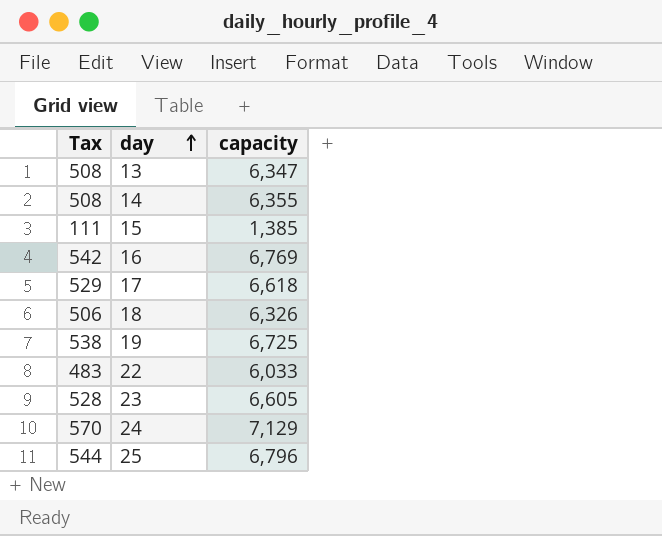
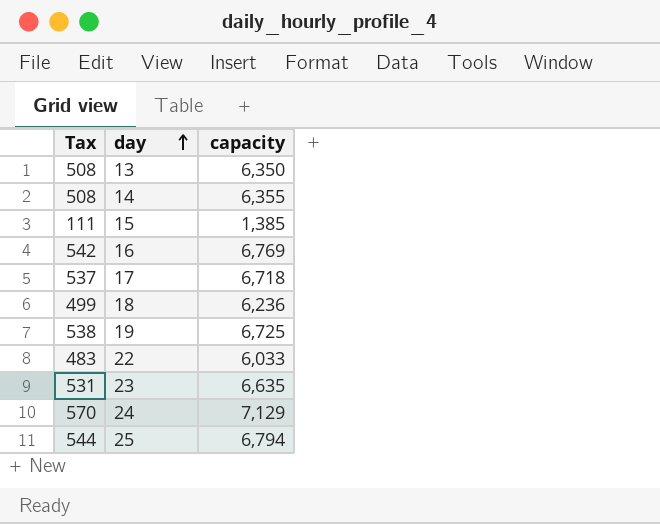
13 | capacity: 6,347 -> 6,350
17 | Tax: 529 -> 537
17 | capacity: 6,618 -> 6,718
18 | Tax: 506 -> 499
18 | capacity: 6,326 -> 6,236
23 | Tax: 528 -> 531
23 | capacity: 6,605 -> 6,635
25 | capacity: 6,796 -> 6,794

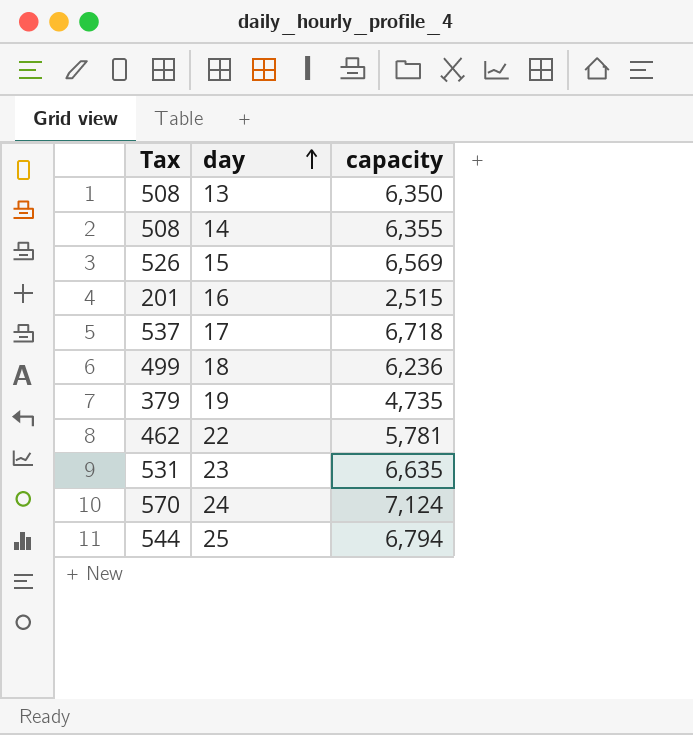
15 | Tax: 111 -> 526
15 | capacity: 1,385 -> 6,569
16 | Tax: 542 -> 201
16 | capacity: 6,769 -> 2,515
19 | Tax: 538 -> 379
19 | capacity: 6,725 -> 4,735
22 | Tax: 483 -> 462
22 | capacity: 6,033 -> 5,781
24 | capacity: 7,129 -> 7,124

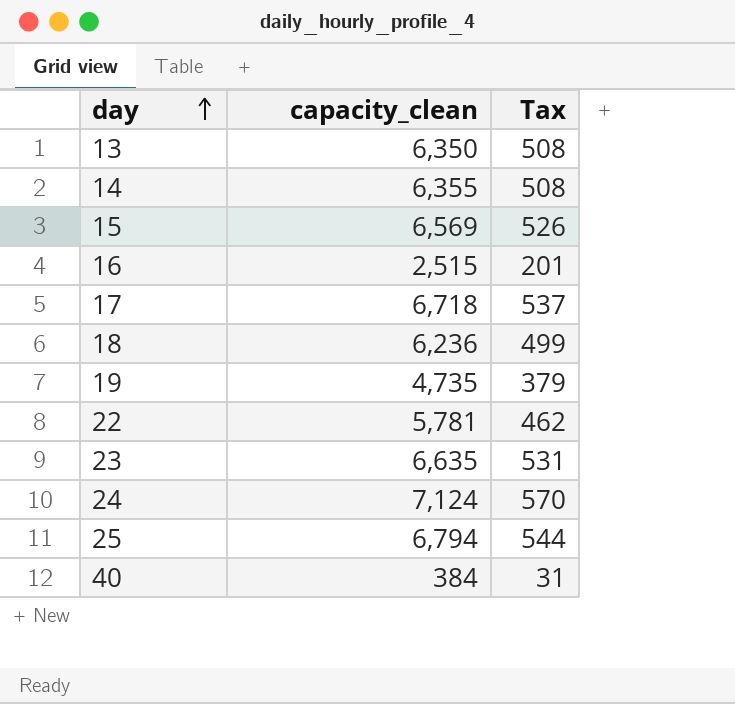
column name: capacity -> capacity_clean
column Tax | position: 1 -> 3
row 40: none -> 384 | 31

